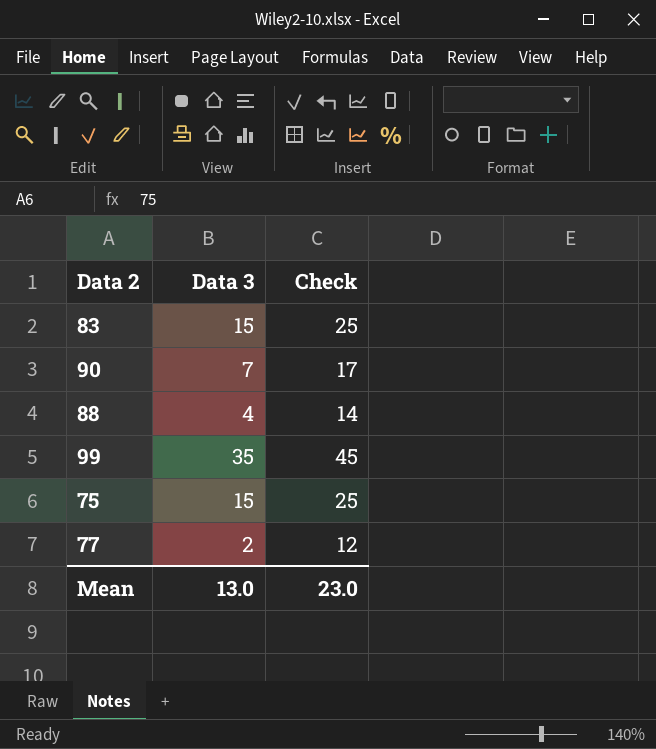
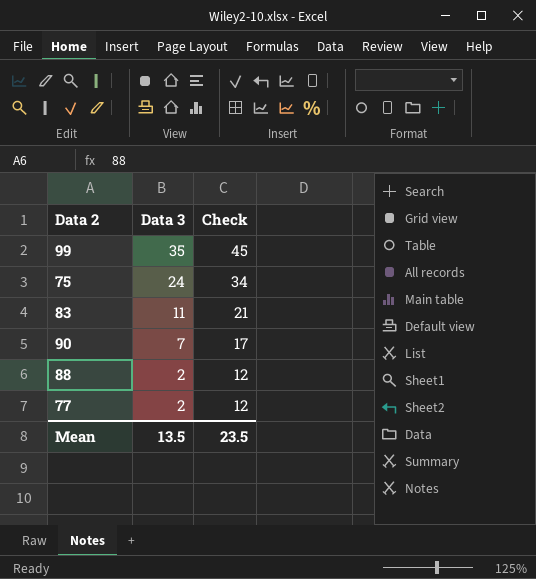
row order: none -> Data 3 descending
75 | Data 3: 15 -> 24
75 | Check: 25 -> 34
83 | Data 3: 15 -> 11
83 | Check: 25 -> 21
88 | Data 3: 4 -> 2
88 | Check: 14 -> 12
Mean | Data 3: 13.0 -> 13.5
Mean | Check: 23.0 -> 23.5

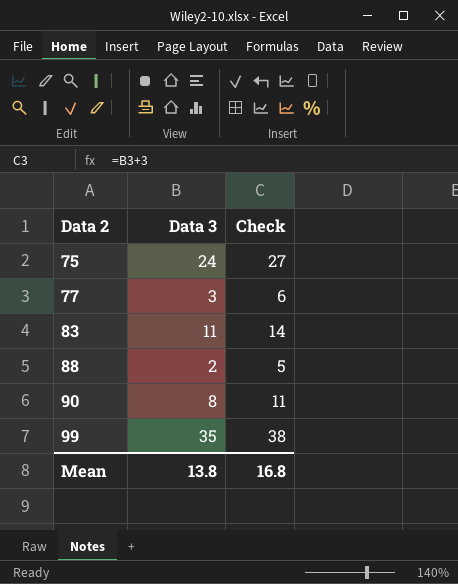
row order: Data 3 descending -> Data 2 ascending
column Check | formula: [Data 3] + 10 -> [Data 3] + 3
77 | Data 3: 2 -> 3
90 | Data 3: 7 -> 8
Mean | Data 3: 13.5 -> 13.8
Mean | Check: 23.5 -> 16.8

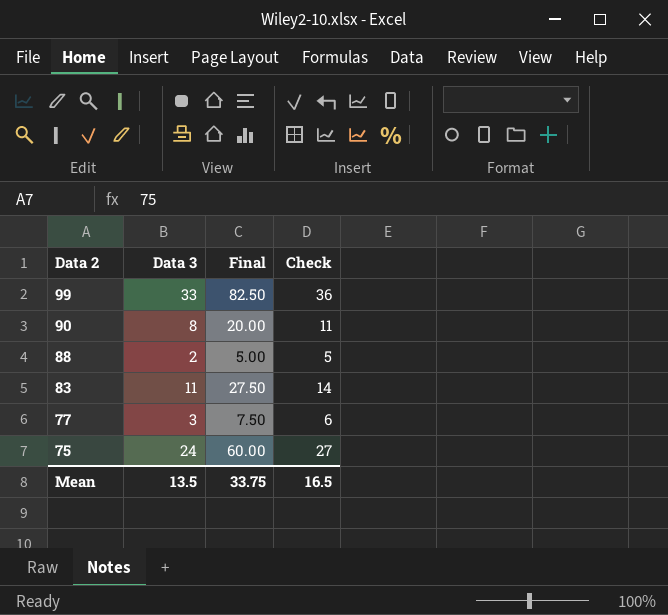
row order: Data 2 ascending -> Data 2 descending
column Final | formula: none -> [Data 3] * 2.5
99 | Data 3: 35 -> 33
99 | Check: 38 -> 36
Mean | Data 3: 13.8 -> 13.5
Mean | Check: 16.8 -> 16.5

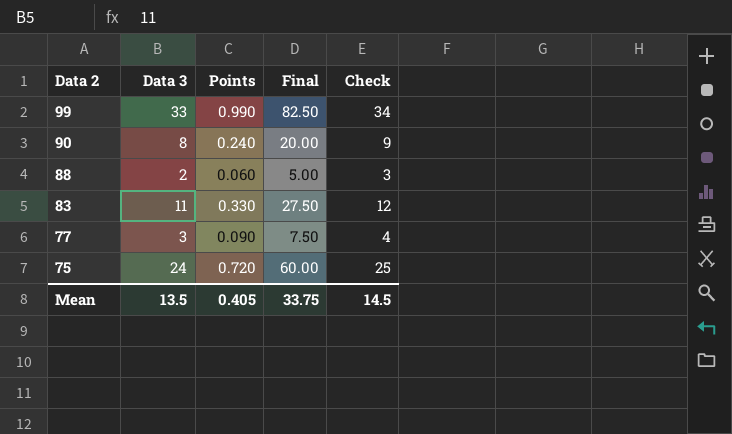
column Points | formula: none -> [Data 3] * 0.03
column Check | formula: [Data 3] + 3 -> [Data 3] + 1
Mean | Check: 16.5 -> 14.5

